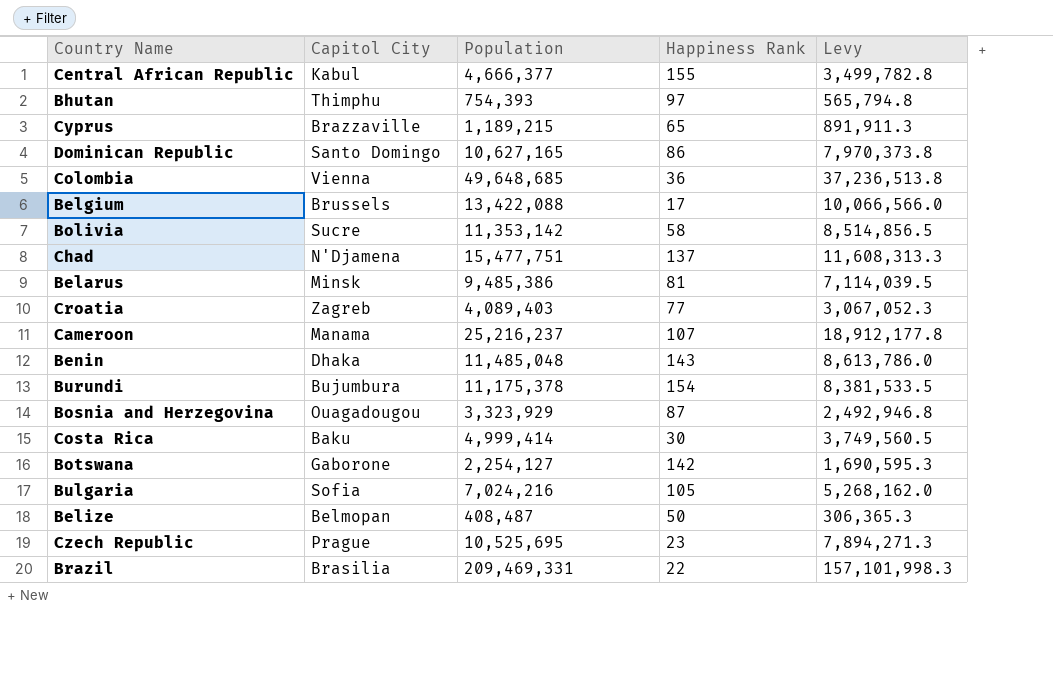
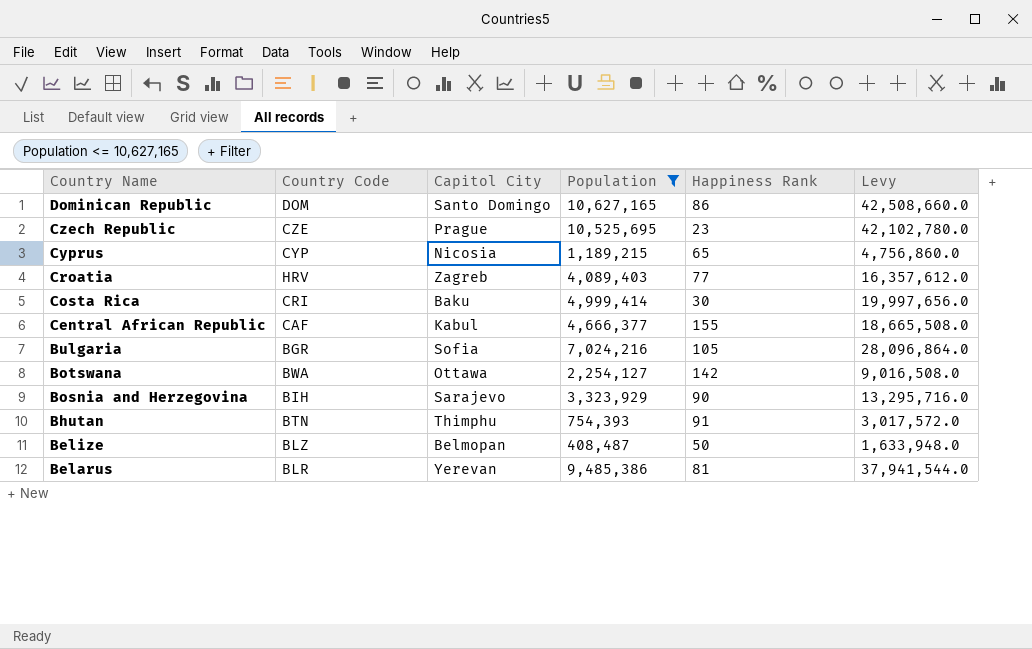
filter: none -> Population <= 10,627,165
row order: none -> Country Name descending
column Country Code | position: none -> 2
column Levy | formula: [Population] * 0.75 -> [Population] * 4
Cyprus | Capitol City: Brazzaville -> Nicosia
Botswana | Capitol City: Gaborone -> Ottawa
Bosnia and Herzegovina | Capitol City: Ouagadougou -> Sarajevo
Bosnia and Herzegovina | Happiness Rank: 87 -> 90
Bhutan | Happiness Rank: 97 -> 91
Belarus | Capitol City: Minsk -> Yerevan

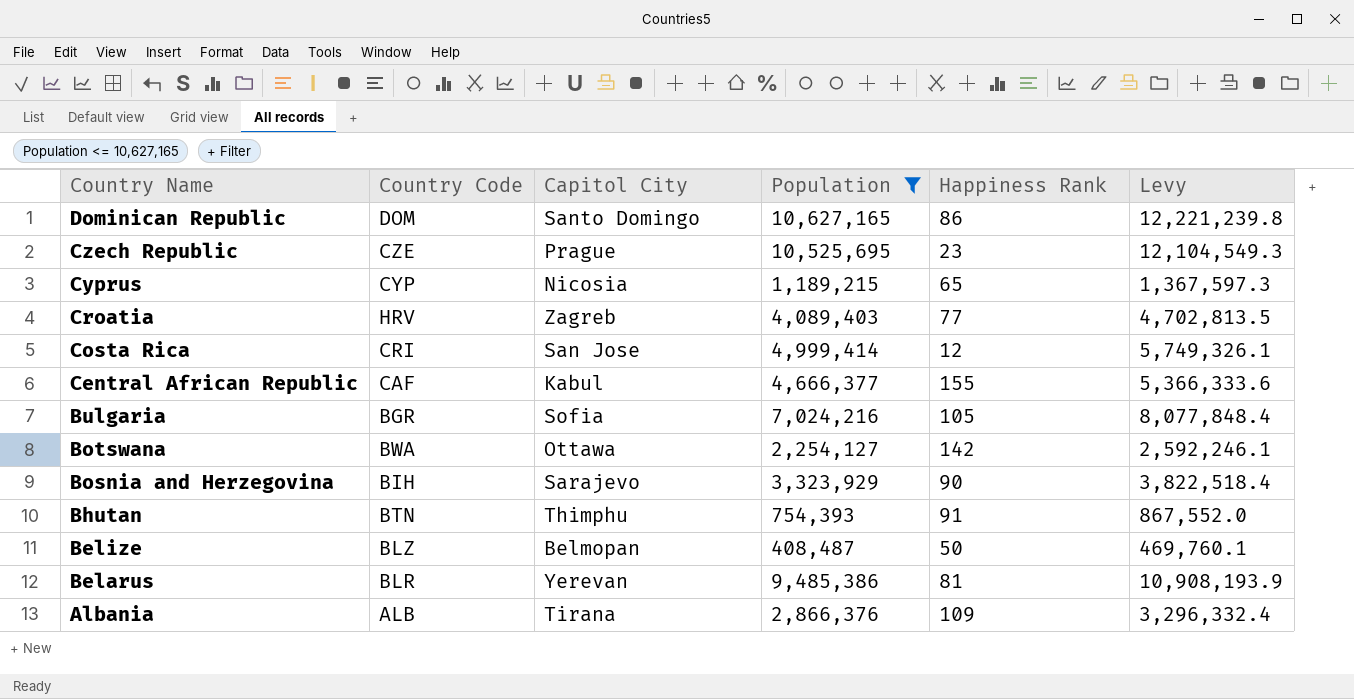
column Levy | formula: [Population] * 4 -> [Population] * 1.15
Costa Rica | Capitol City: Baku -> San Jose
Costa Rica | Happiness Rank: 30 -> 12
row Albania: none -> ALB | Tirana | 2,866,376 | 109 | 3,296,332.4

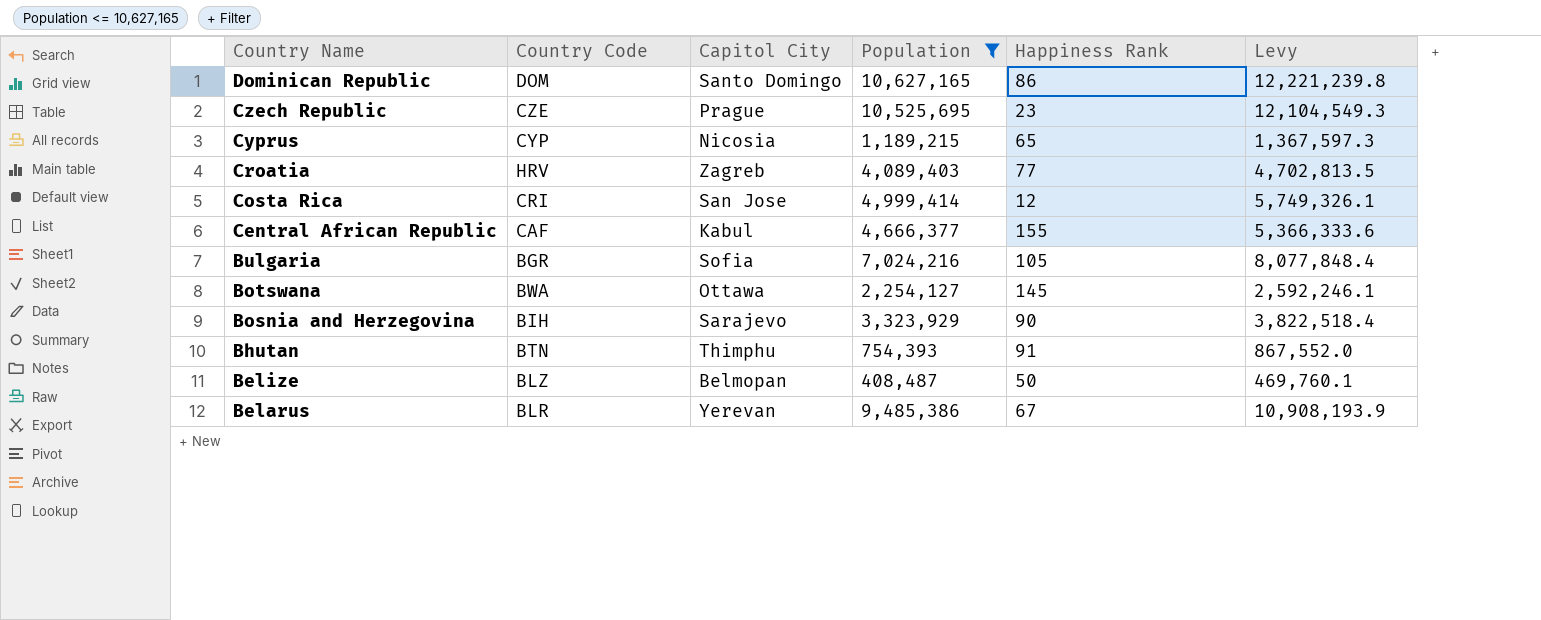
row Albania: ALB | Tirana | 2,866,376 | 109 | 3,296,332.4 -> none
Botswana | Happiness Rank: 142 -> 145
Belarus | Happiness Rank: 81 -> 67

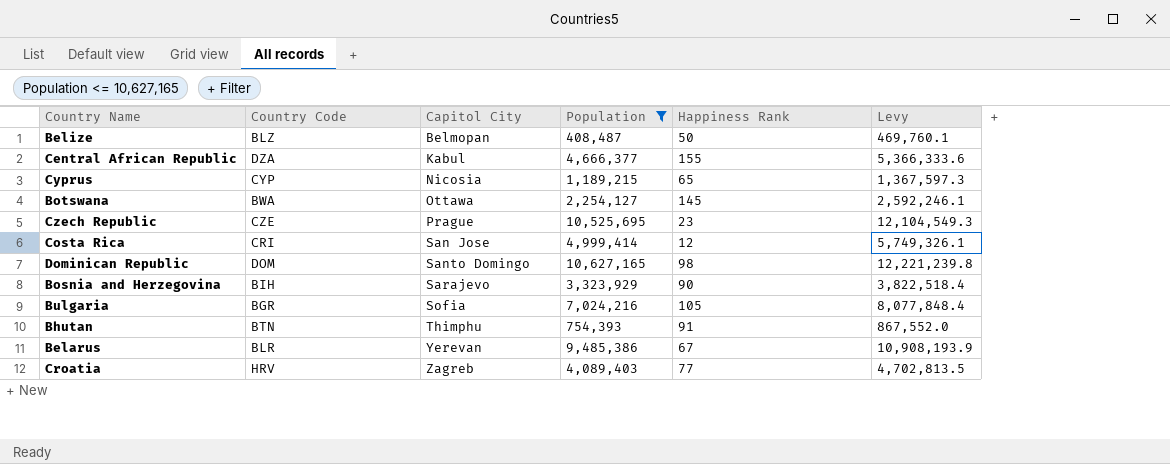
row order: Country Name descending -> Capitol City ascending
Central African Republic | Country Code: CAF -> DZA
Dominican Republic | Happiness Rank: 86 -> 98

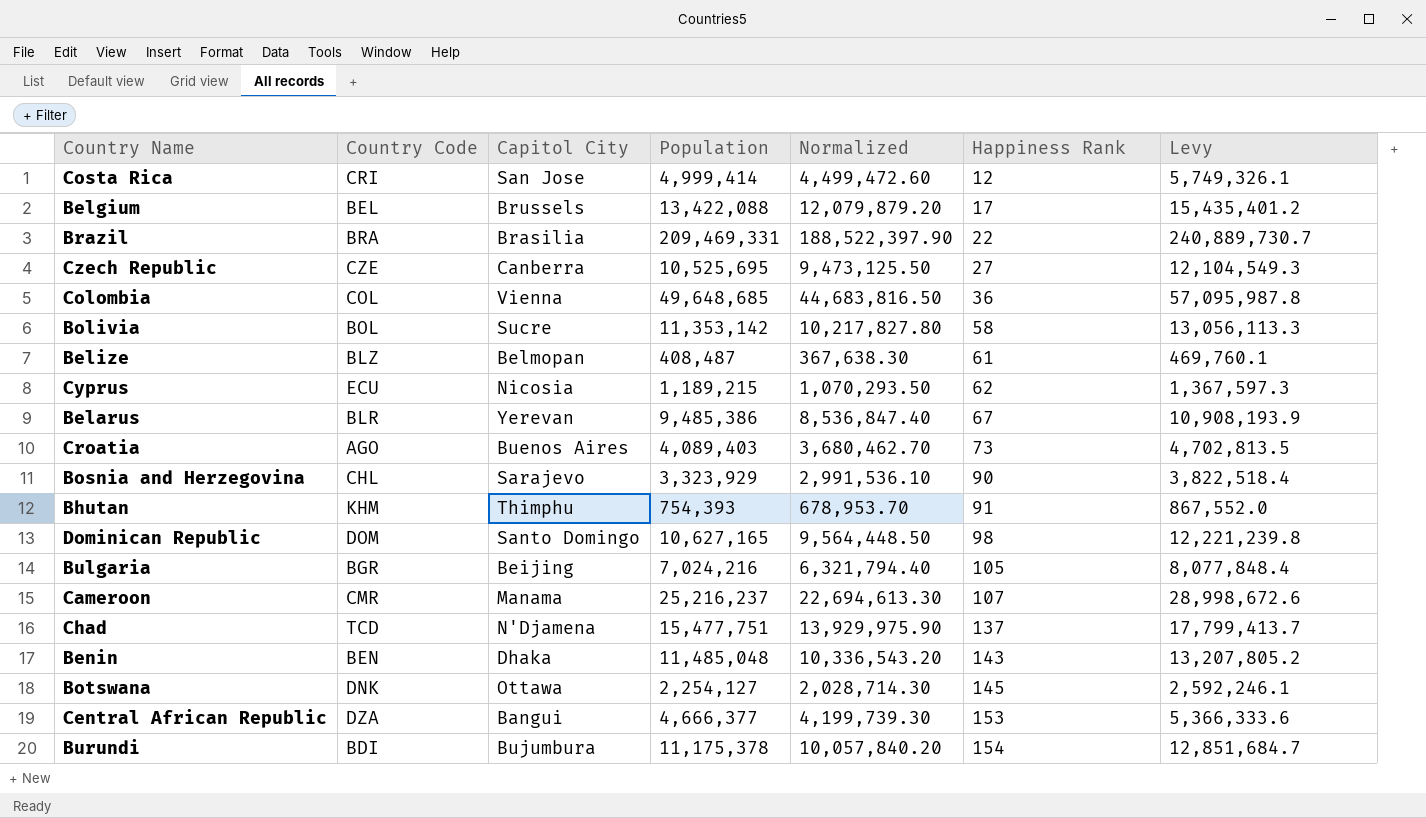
filter: Population <= 10,627,165 -> none
row order: Capitol City ascending -> Happiness Rank ascending
column Normalized | formula: none -> [Population] * 0.9
Czech Republic | Capitol City: Prague -> Canberra
Czech Republic | Happiness Rank: 23 -> 27
Belize | Happiness Rank: 50 -> 61
Cyprus | Country Code: CYP -> ECU
Cyprus | Happiness Rank: 65 -> 62
Croatia | Country Code: HRV -> AGO
Croatia | Capitol City: Zagreb -> Buenos Aires
Croatia | Happiness Rank: 77 -> 73
Bosnia and Herzegovina | Country Code: BIH -> CHL
Bhutan | Country Code: BTN -> KHM
Bulgaria | Capitol City: Sofia -> Beijing
Botswana | Country Code: BWA -> DNK
Central African Republic | Capitol City: Kabul -> Bangui
Central African Republic | Happiness Rank: 155 -> 153

